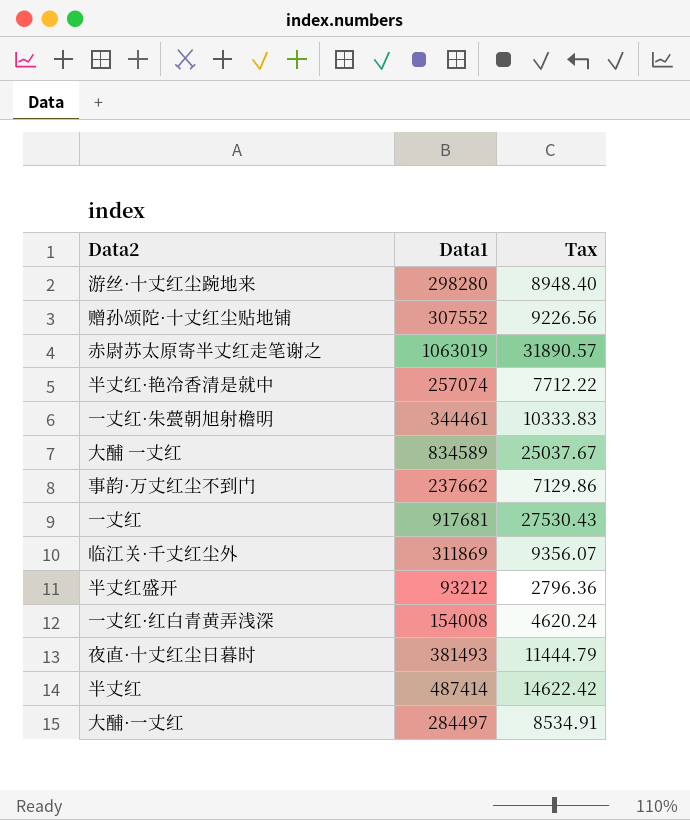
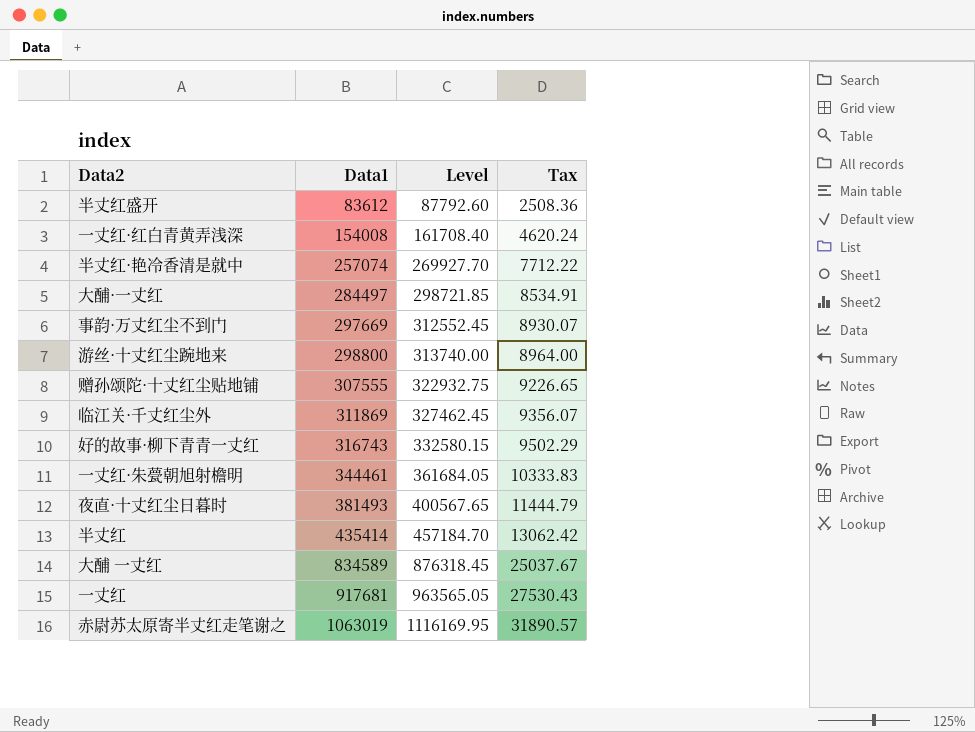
row order: none -> Data1 ascending
column Level | formula: none -> [Data1] * 1.05
半丈红盛开 | Data1: 93212 -> 83612
半丈红盛开 | Tax: 2796.36 -> 2508.36
事韵·万丈红尘不到门 | Data1: 237662 -> 297669
事韵·万丈红尘不到门 | Tax: 7129.86 -> 8930.07
游丝·十丈红尘踠地来 | Data1: 298280 -> 298800
游丝·十丈红尘踠地来 | Tax: 8948.40 -> 8964.00
赠孙颂陀·十丈红尘贴地铺 | Data1: 307552 -> 307555
赠孙颂陀·十丈红尘贴地铺 | Tax: 9226.56 -> 9226.65
row 好的故事·柳下青青一丈红: none -> 316743 | 332580.15 | 9502.29
半丈红 | Data1: 487414 -> 435414
半丈红 | Tax: 14622.42 -> 13062.42

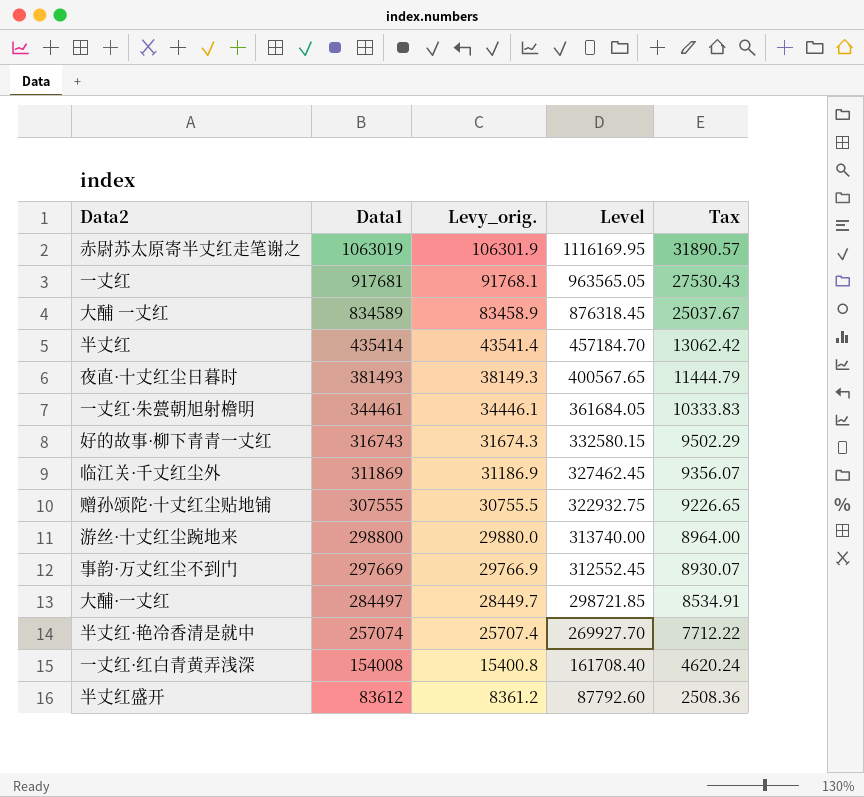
row order: Data1 ascending -> Data1 descending
column Levy_orig. | formula: none -> [Data1] * 0.1

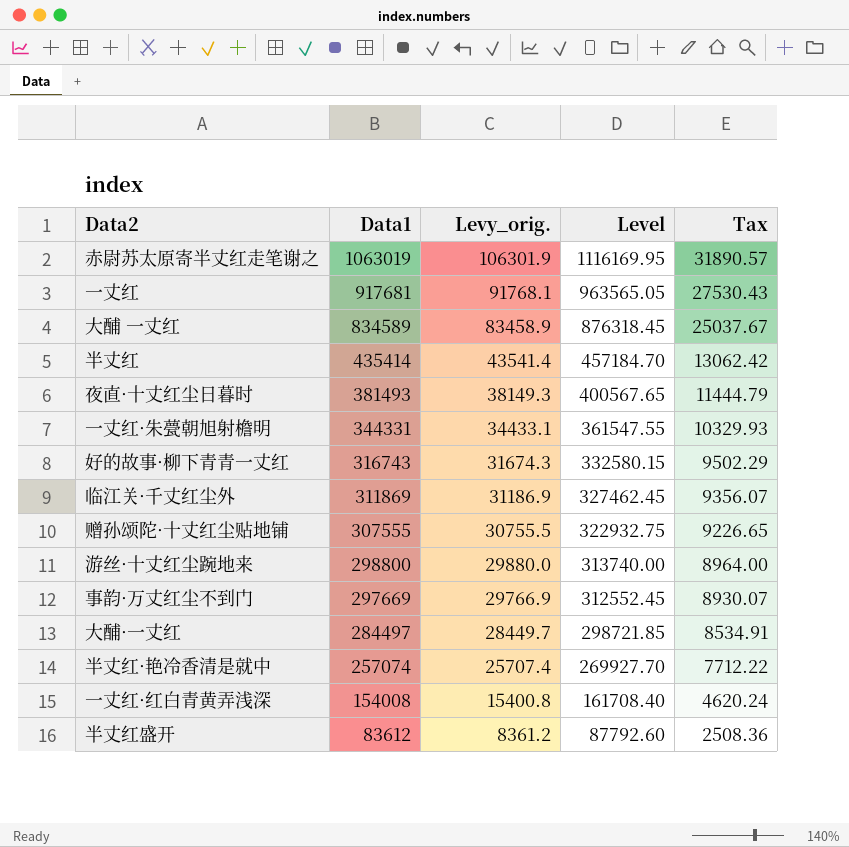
一丈红·朱甍朝旭射檐明 | Data1: 344461 -> 344331
一丈红·朱甍朝旭射檐明 | Levy_orig.: 34446.1 -> 34433.1
一丈红·朱甍朝旭射檐明 | Level: 361684.05 -> 361547.55
一丈红·朱甍朝旭射檐明 | Tax: 10333.83 -> 10329.93

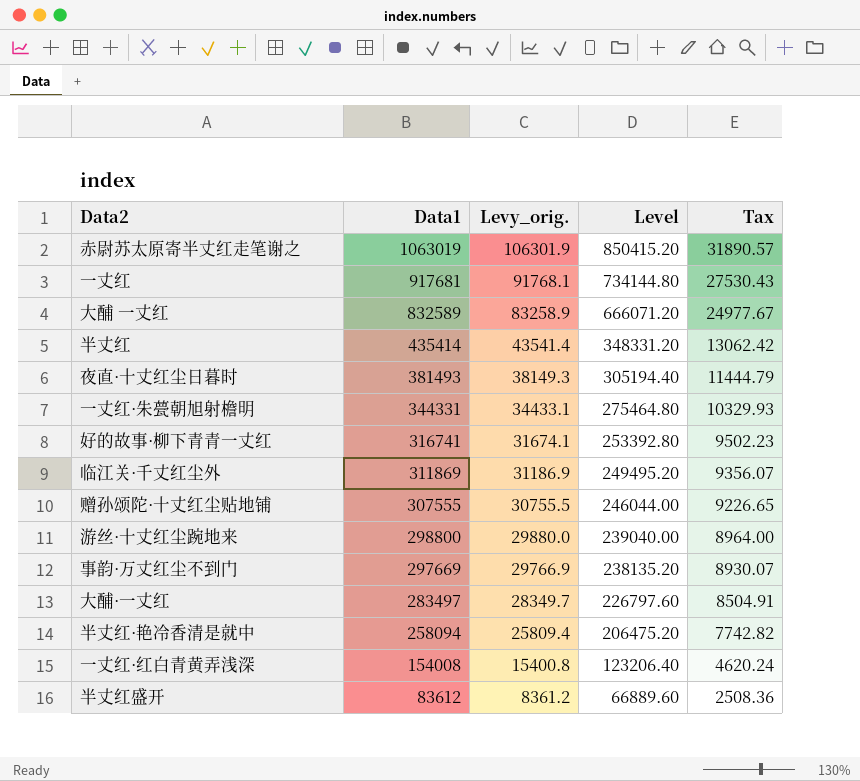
column Level | formula: [Data1] * 1.05 -> [Data1] * 0.8
大酺 一丈红 | Data1: 834589 -> 832589
大酺 一丈红 | Levy_orig.: 83458.9 -> 83258.9
大酺 一丈红 | Tax: 25037.67 -> 24977.67
好的故事·柳下青青一丈红 | Data1: 316743 -> 316741
好的故事·柳下青青一丈红 | Levy_orig.: 31674.3 -> 31674.1
好的故事·柳下青青一丈红 | Tax: 9502.29 -> 9502.23
大酺·一丈红 | Data1: 284497 -> 283497
大酺·一丈红 | Levy_orig.: 28449.7 -> 28349.7
大酺·一丈红 | Tax: 8534.91 -> 8504.91
半丈红·艳冷香清是就中 | Data1: 257074 -> 258094
半丈红·艳冷香清是就中 | Levy_orig.: 25707.4 -> 25809.4
半丈红·艳冷香清是就中 | Tax: 7712.22 -> 7742.82

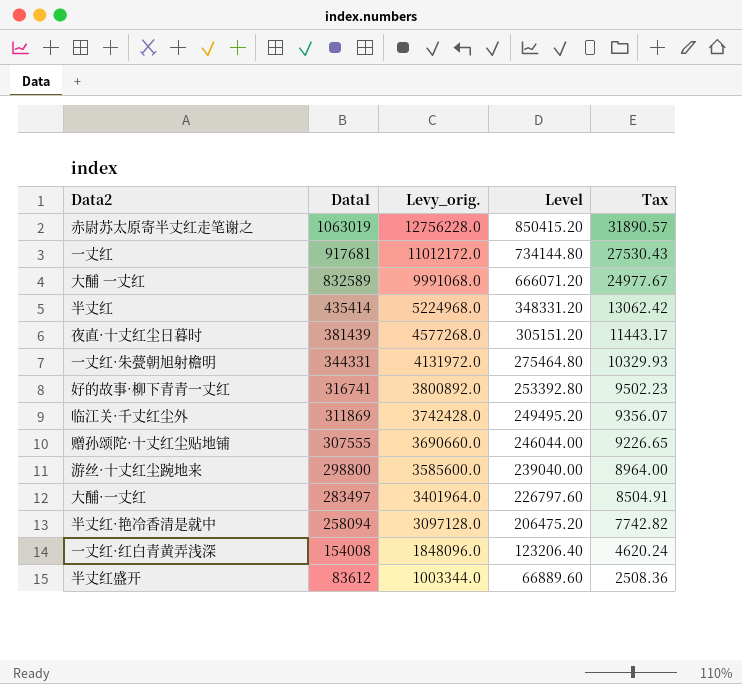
column Levy_orig. | formula: [Data1] * 0.1 -> [Data1] * 12
row 事韵·万丈红尘不到门: 297669 | 29766.9 | 238135.20 | 8930.07 -> none
夜直·十丈红尘日暮时 | Data1: 381493 -> 381439
夜直·十丈红尘日暮时 | Level: 305194.40 -> 305151.20
夜直·十丈红尘日暮时 | Tax: 11444.79 -> 11443.17

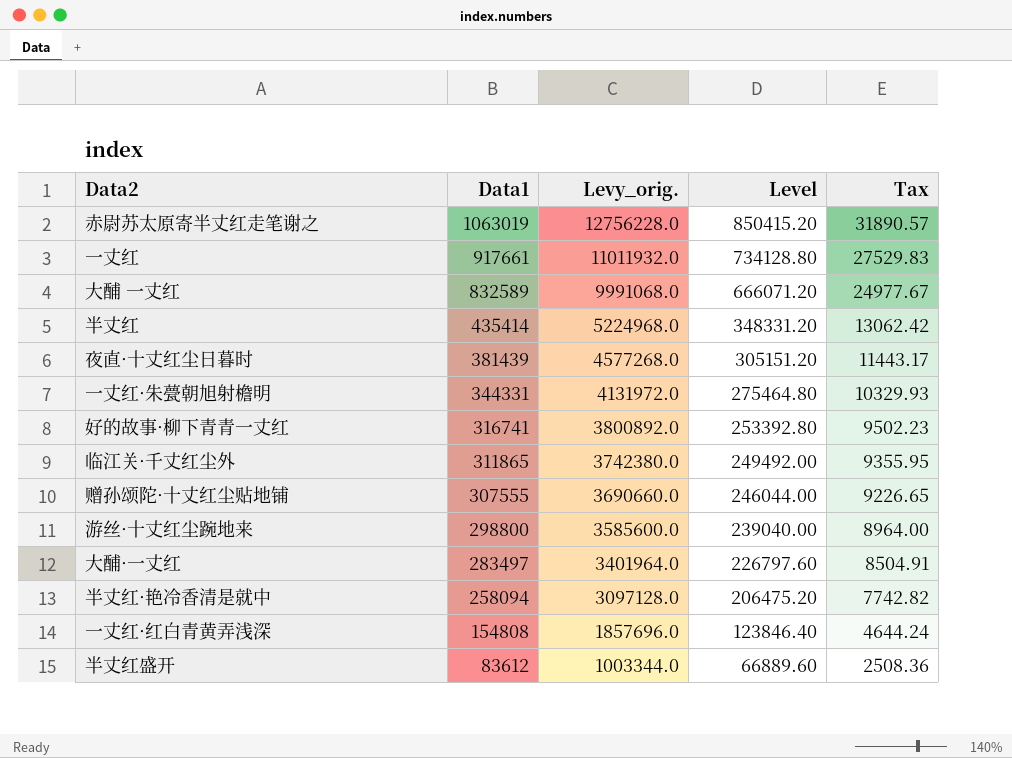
一丈红 | Data1: 917681 -> 917661
一丈红 | Levy_orig.: 11012172.0 -> 11011932.0
一丈红 | Level: 734144.80 -> 734128.80
一丈红 | Tax: 27530.43 -> 27529.83
临江关·千丈红尘外 | Data1: 311869 -> 311865
临江关·千丈红尘外 | Levy_orig.: 3742428.0 -> 3742380.0
临江关·千丈红尘外 | Level: 249495.20 -> 249492.00
临江关·千丈红尘外 | Tax: 9356.07 -> 9355.95
一丈红·红白青黄弄浅深 | Data1: 154008 -> 154808
一丈红·红白青黄弄浅深 | Levy_orig.: 1848096.0 -> 1857696.0
一丈红·红白青黄弄浅深 | Level: 123206.40 -> 123846.40
一丈红·红白青黄弄浅深 | Tax: 4620.24 -> 4644.24

